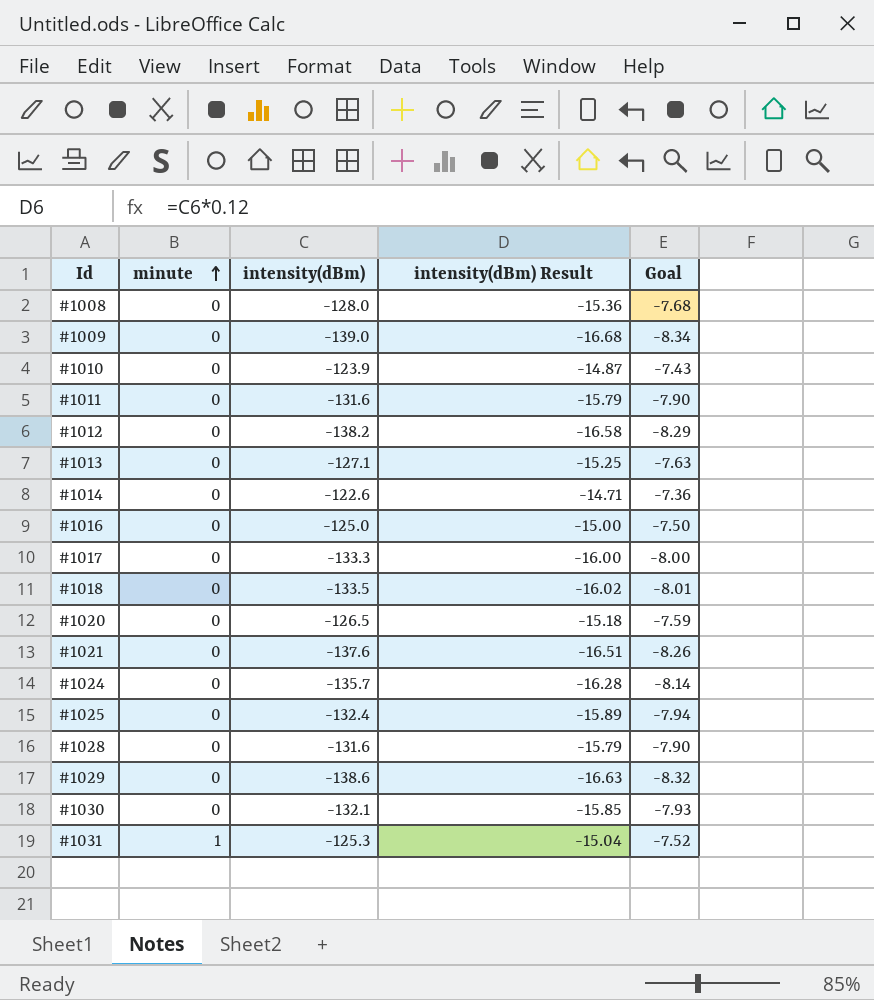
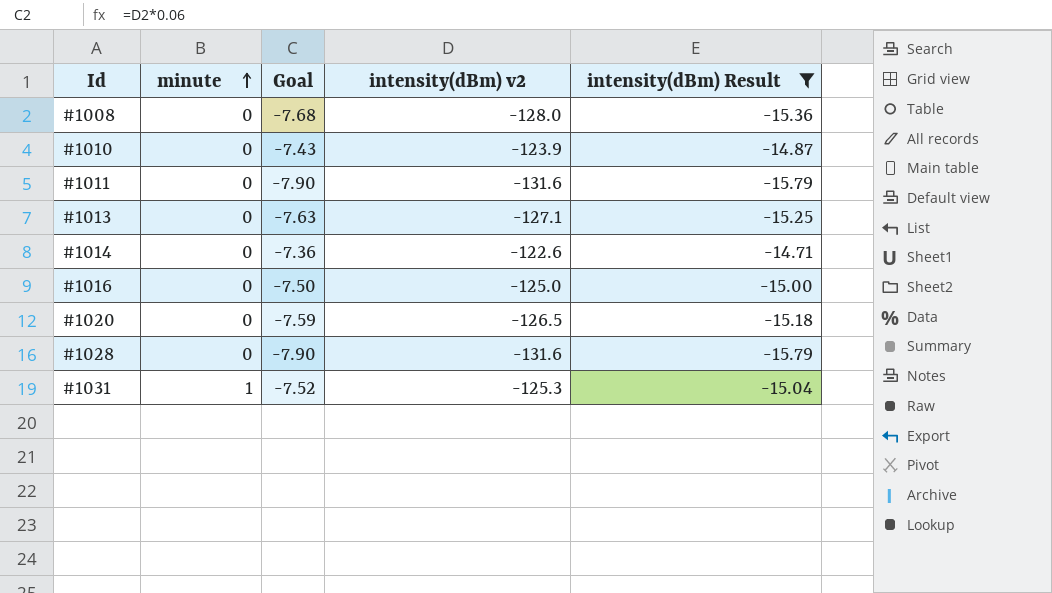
filter: none -> intensity(dBm) Result >= -15.79
column Goal | position: 5 -> 3
column name: intensity(dBm) -> intensity(dBm) v2

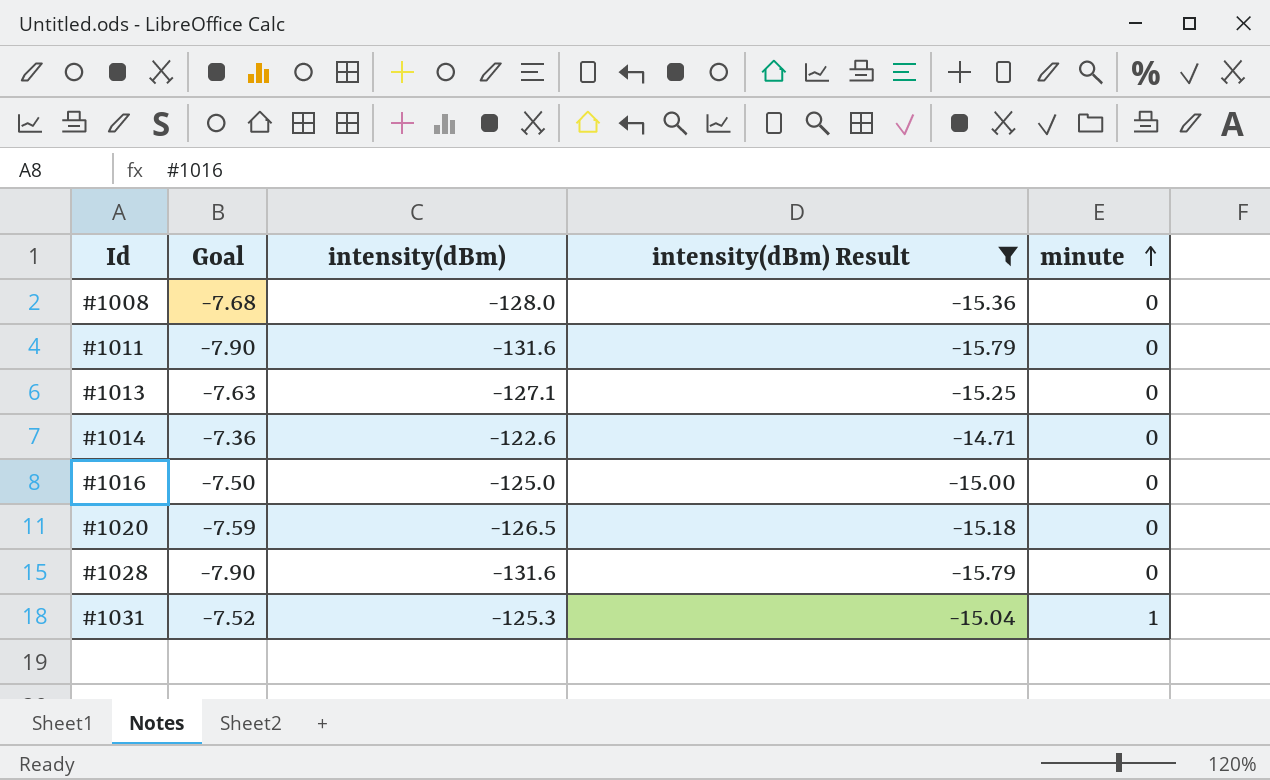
column name: intensity(dBm) v2 -> intensity(dBm)
column minute | position: 2 -> 5
row #1010: 0 | -7.43 | -123.9 | -14.87 -> none

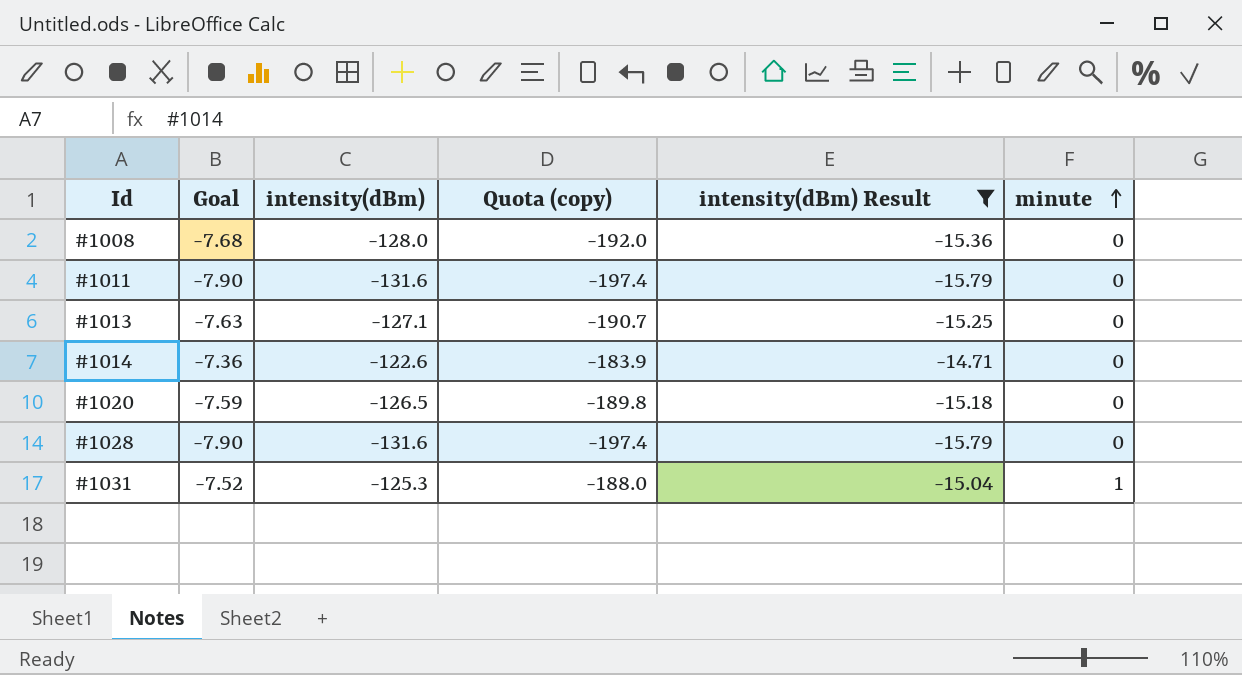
column Quota (copy) | formula: none -> [intensity(dBm)] * 1.5
row #1016: -7.50 | -125.0 | -15.00 | 0 -> none

